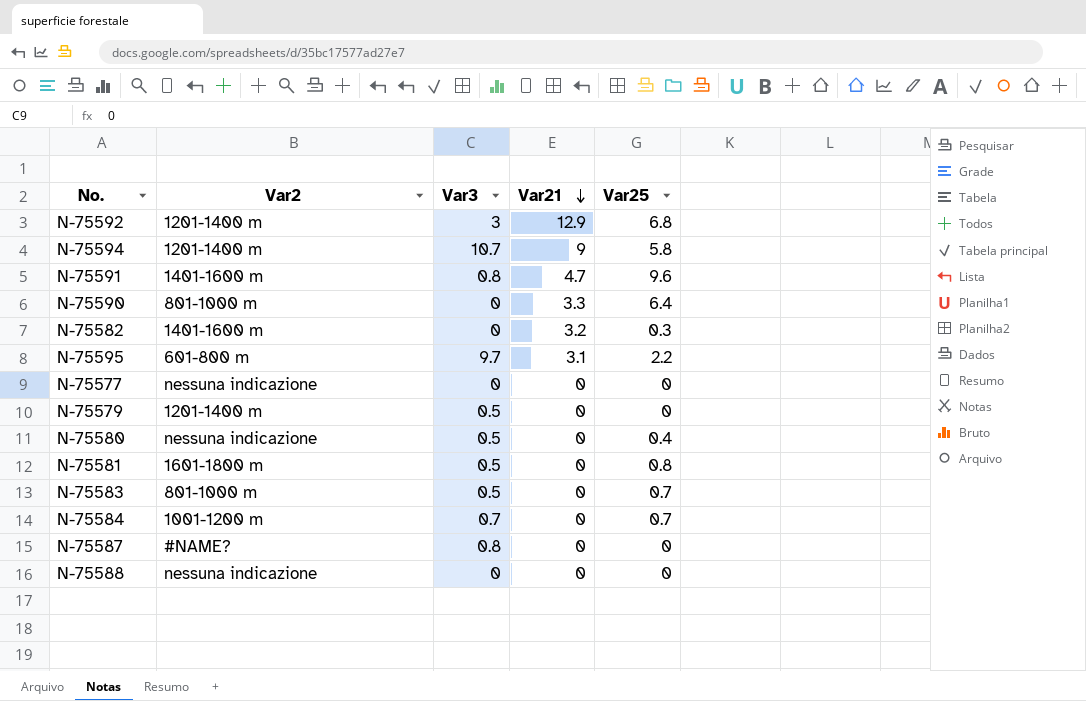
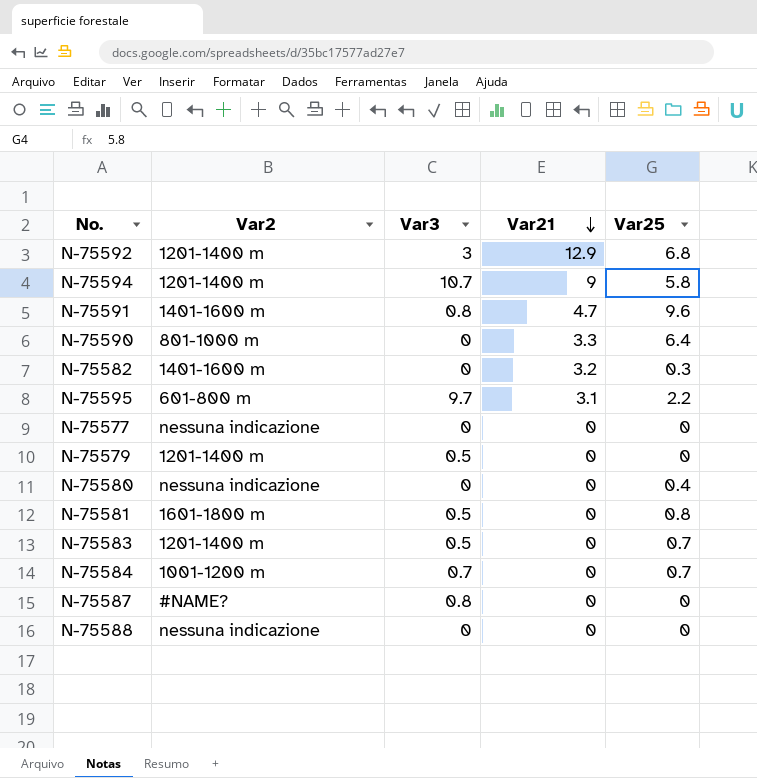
N-75580 | Var3: 0.5 -> 0
N-75583 | Var2: 801-1000 m -> 1201-1400 m

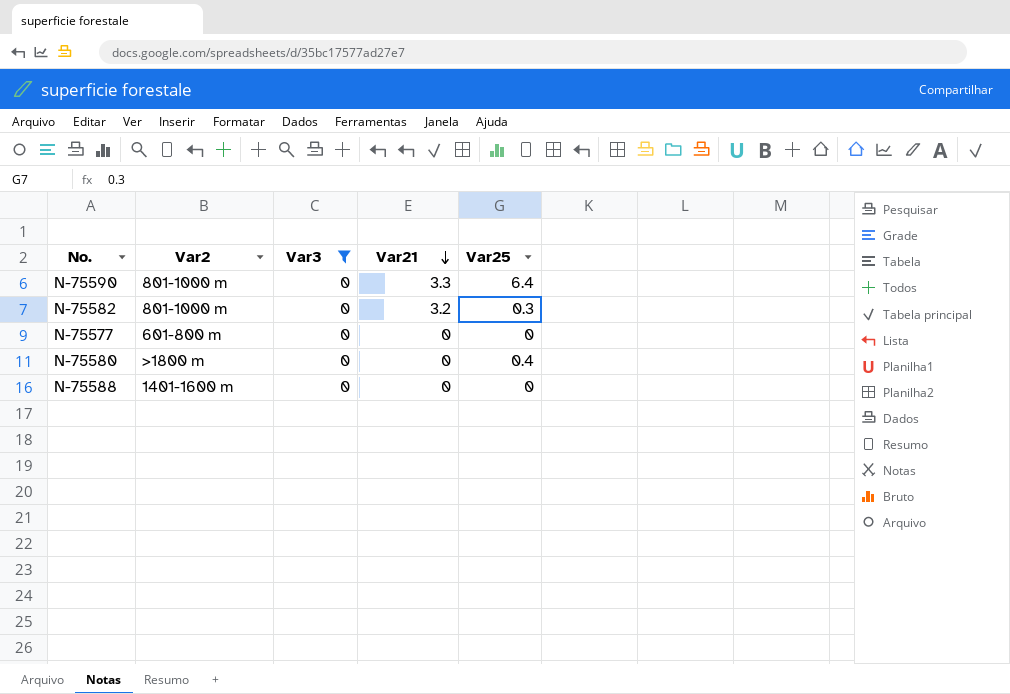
filter: none -> Var3 = 0
N-75582 | Var2: 1401-1600 m -> 801-1000 m
N-75577 | Var2: nessuna indicazione -> 601-800 m
N-75580 | Var2: nessuna indicazione -> >1800 m
N-75588 | Var2: nessuna indicazione -> 1401-1600 m

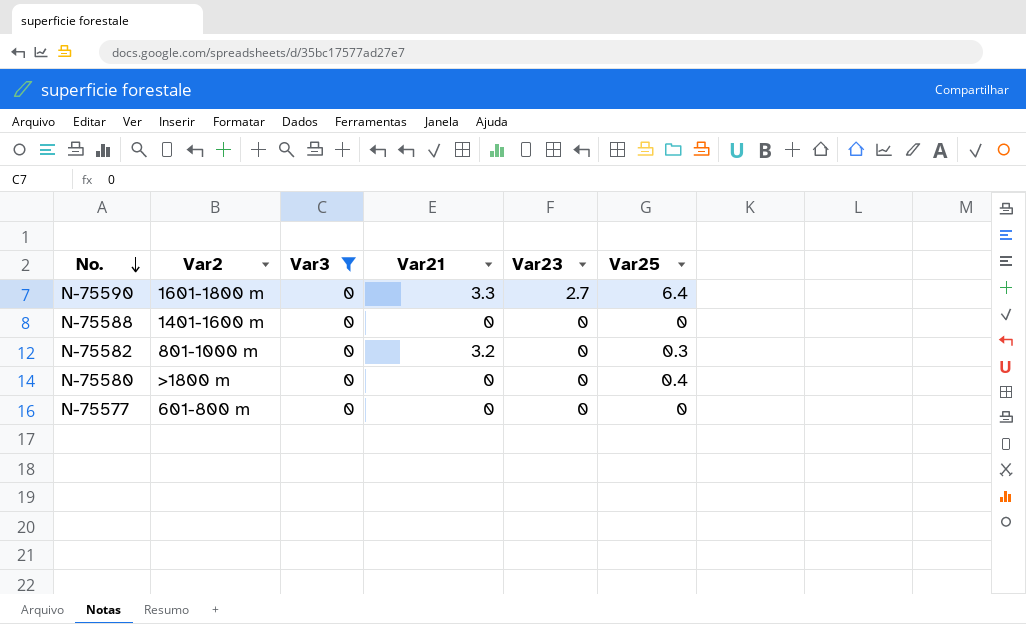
row order: Var21 descending -> No. descending
column Var23 | position: none -> 5
N-75590 | Var2: 801-1000 m -> 1601-1800 m

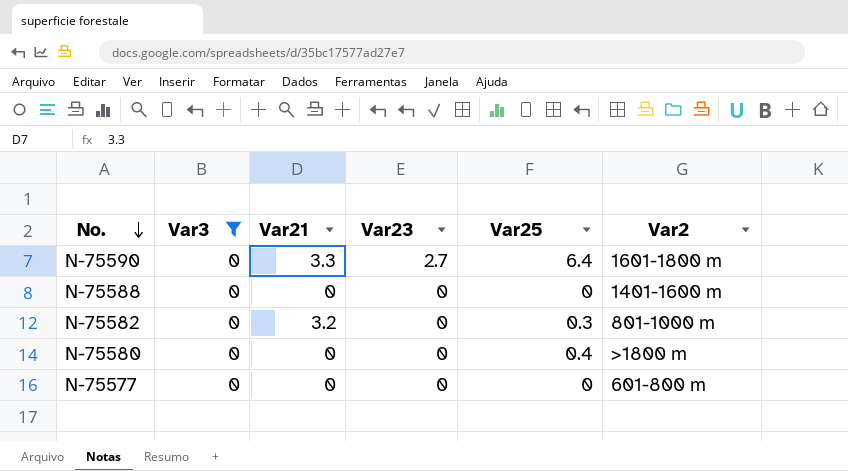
column Var2 | position: 2 -> 6

